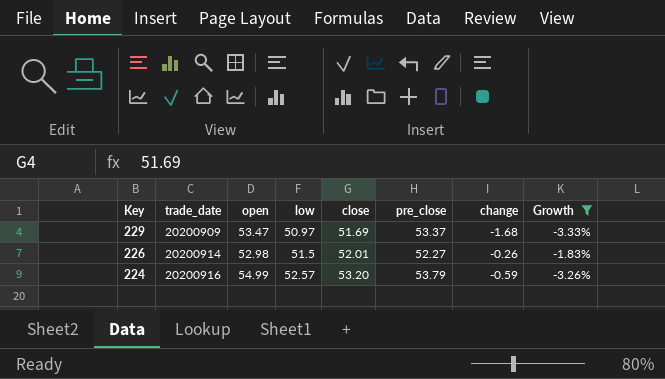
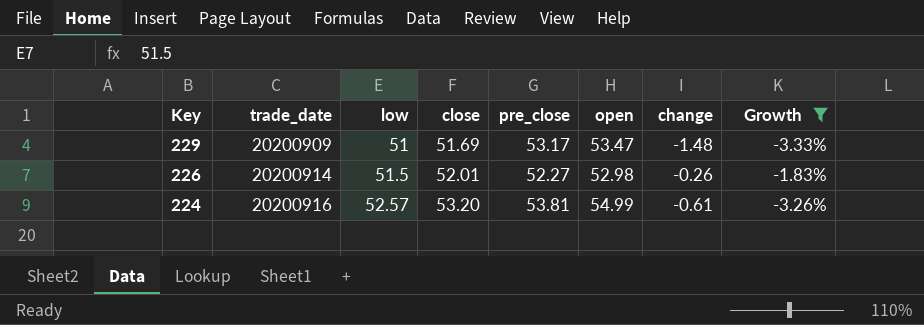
column open | position: 3 -> 6
229 | low: 50.97 -> 51
229 | pre_close: 53.37 -> 53.17
229 | change: -1.68 -> -1.48
224 | pre_close: 53.79 -> 53.81
224 | change: -0.59 -> -0.61

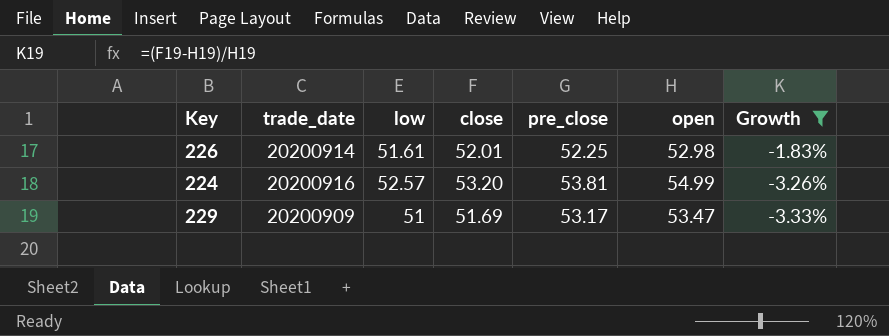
row order: Key descending -> Growth descending
column change | formula: [close] - [pre_close] -> none
226 | low: 51.5 -> 51.61
226 | pre_close: 52.27 -> 52.25

